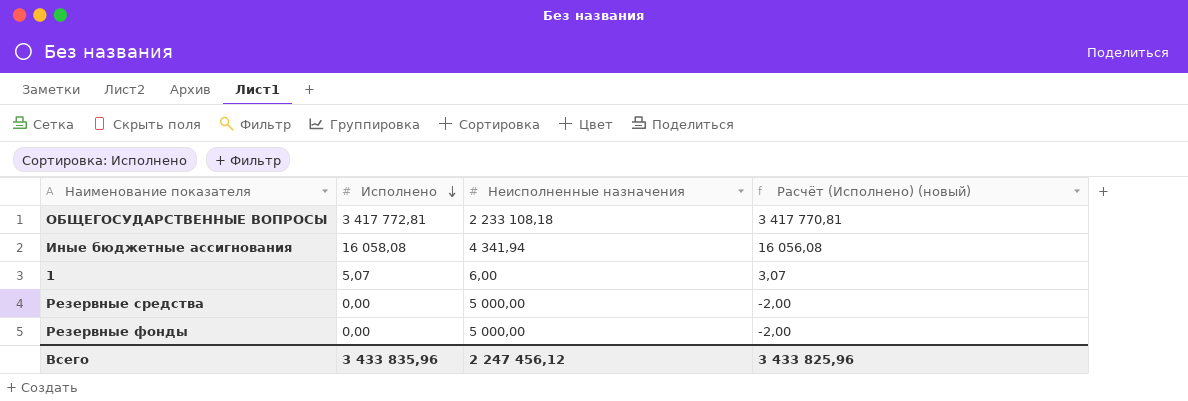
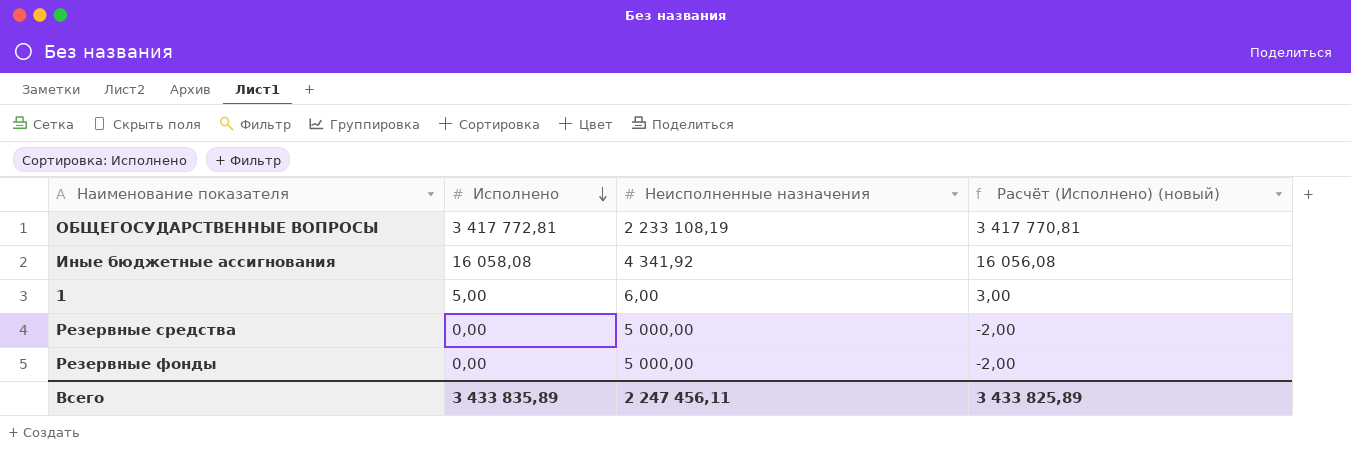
ОБЩЕГОСУДАРСТВЕННЫЕ ВОПРОСЫ | Неисполненные назначения: 2 233 108,18 -> 2 233 108,19
Иные бюджетные ассигнования | Неисполненные назначения: 4 341,94 -> 4 341,92
1 | Исполнено: 5,07 -> 5,00
1 | Расчёт (Исполнено) (новый): 3,07 -> 3,00
Всего | Исполнено: 3 433 835,96 -> 3 433 835,89
Всего | Неисполненные назначения: 2 247 456,12 -> 2 247 456,11
Всего | Расчёт (Исполнено) (новый): 3 433 825,96 -> 3 433 825,89

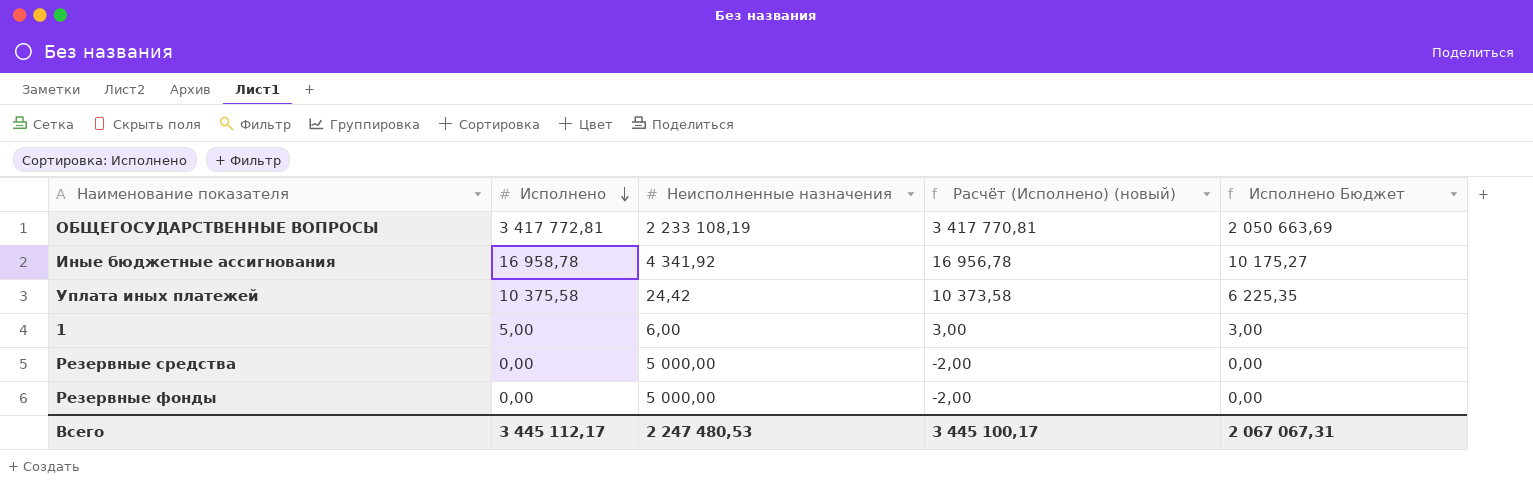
column Исполнено Бюджет | formula: none -> [Исполнено] * 0,6
Иные бюджетные ассигнования | Исполнено: 16 058,08 -> 16 958,78
Иные бюджетные ассигнования | Расчёт (Исполнено) (новый): 16 056,08 -> 16 956,78
row Уплата иных платежей: none -> 10 375,58 | 24,42 | 10 373,58 | 6 225,35
Всего | Исполнено: 3 433 835,89 -> 3 445 112,17
Всего | Неисполненные назначения: 2 247 456,11 -> 2 247 480,53
Всего | Расчёт (Исполнено) (новый): 3 433 825,89 -> 3 445 100,17

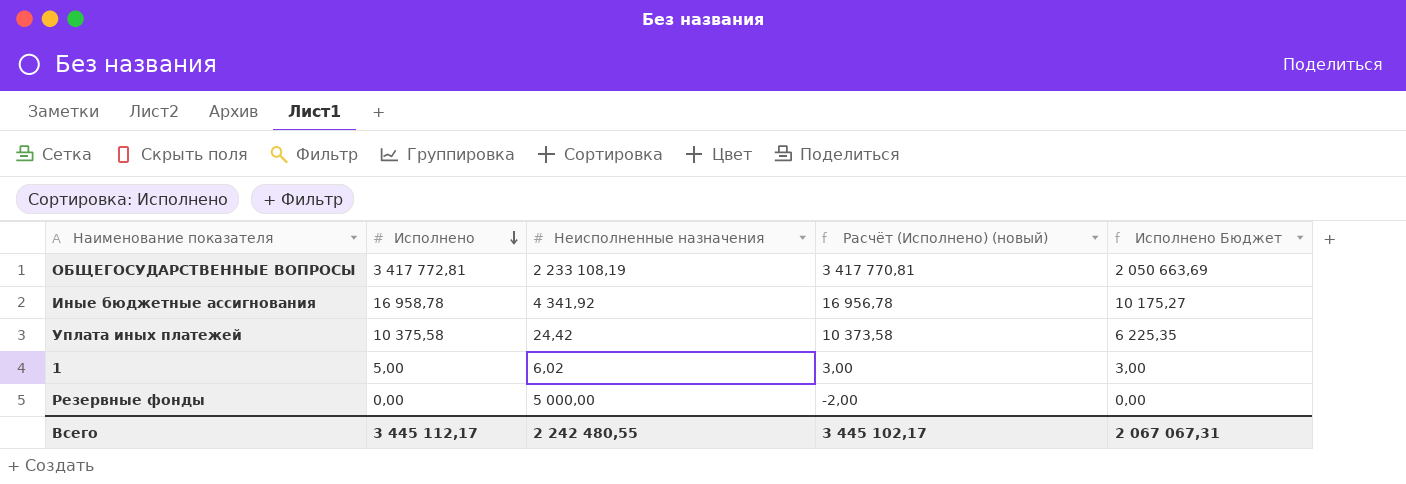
row Резервные средства: 0,00 | 5 000,00 | -2,00 | 0,00 -> none
1 | Неисполненные назначения: 6,00 -> 6,02
Всего | Неисполненные назначения: 2 247 480,53 -> 2 242 480,55
Всего | Расчёт (Исполнено) (новый): 3 445 100,17 -> 3 445 102,17

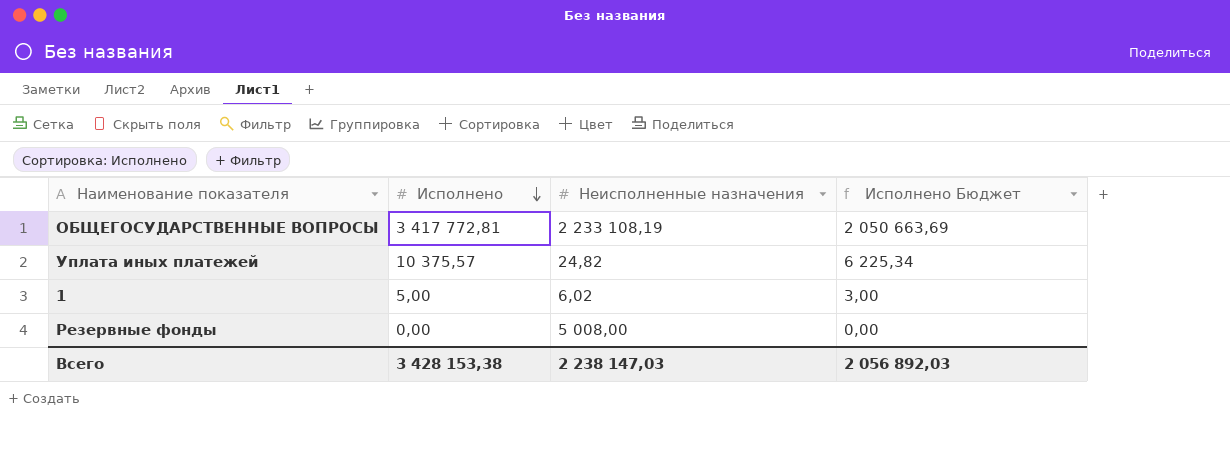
column Расчёт (Исполнено) (новый) | formula: [Исполнено] - 2 -> none
row Иные бюджетные ассигнования: 16 958,78 | 4 341,92 | 16 956,78 | 10 175,27 -> none
Уплата иных платежей | Исполнено: 10 375,58 -> 10 375,57
Уплата иных платежей | Неисполненные назначения: 24,42 -> 24,82
Уплата иных платежей | Исполнено Бюджет: 6 225,35 -> 6 225,34
Резервные фонды | Неисполненные назначения: 5 000,00 -> 5 008,00
Всего | Исполнено: 3 445 112,17 -> 3 428 153,38
Всего | Неисполненные назначения: 2 242 480,55 -> 2 238 147,03
Всего | Исполнено Бюджет: 2 067 067,31 -> 2 056 892,03

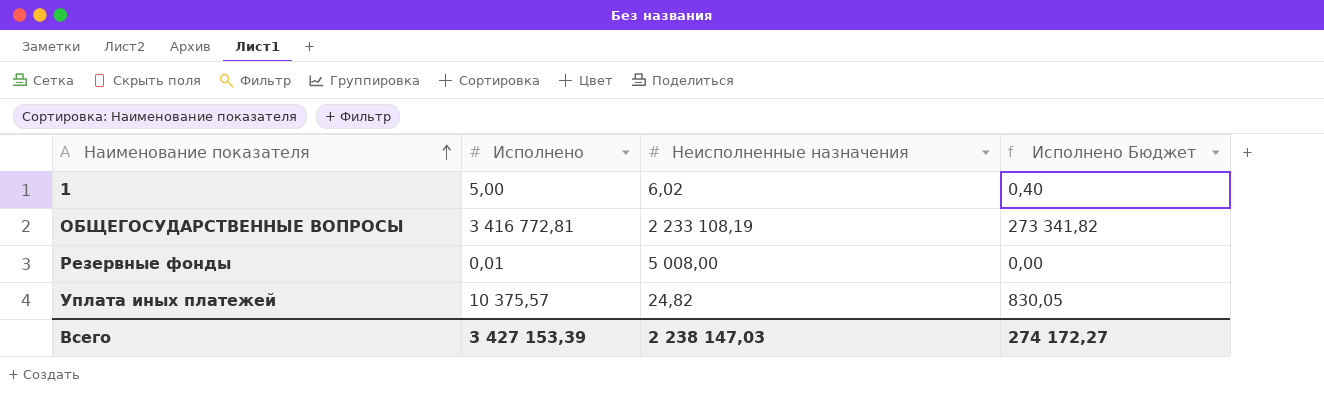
row order: Исполнено descending -> Наименование показателя ascending
column Исполнено Бюджет | formula: [Исполнено] * 0,6 -> [Исполнено] * 0,08
ОБЩЕГОСУДАРСТВЕННЫЕ ВОПРОСЫ | Исполнено: 3 417 772,81 -> 3 416 772,81
Резервные фонды | Исполнено: 0,00 -> 0,01
Всего | Исполнено: 3 428 153,38 -> 3 427 153,39
Всего | Исполнено Бюджет: 2 056 892,03 -> 274 172,27

